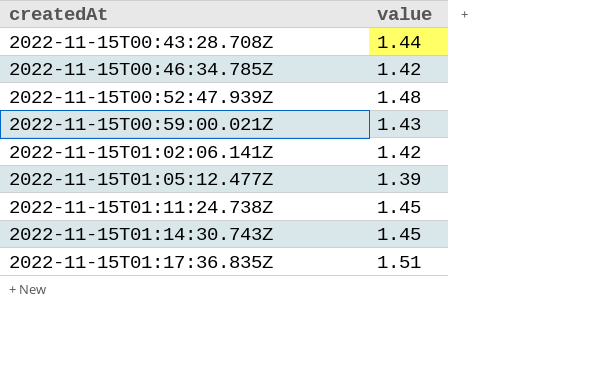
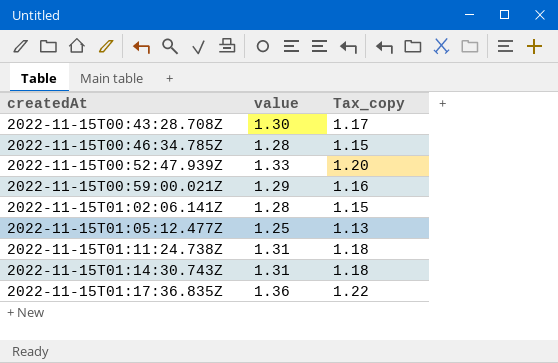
column Tax_copy | formula: none -> [value] * 0.9
2022-11-15T00:43:28.708Z | value: 1.44 -> 1.30
2022-11-15T00:46:34.785Z | value: 1.42 -> 1.28
2022-11-15T00:52:47.939Z | value: 1.48 -> 1.33
2022-11-15T00:59:00.021Z | value: 1.43 -> 1.29
2022-11-15T01:02:06.141Z | value: 1.42 -> 1.28
2022-11-15T01:05:12.477Z | value: 1.39 -> 1.25
2022-11-15T01:11:24.738Z | value: 1.45 -> 1.31
2022-11-15T01:14:30.743Z | value: 1.45 -> 1.31
2022-11-15T01:17:36.835Z | value: 1.51 -> 1.36

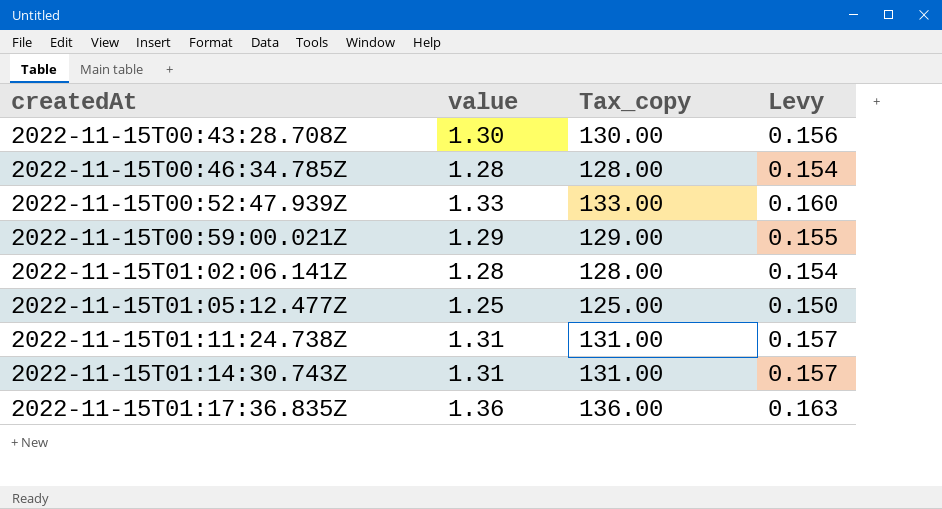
column Tax_copy | formula: [value] * 0.9 -> [value] * 100
column Levy | formula: none -> [value] * 0.12

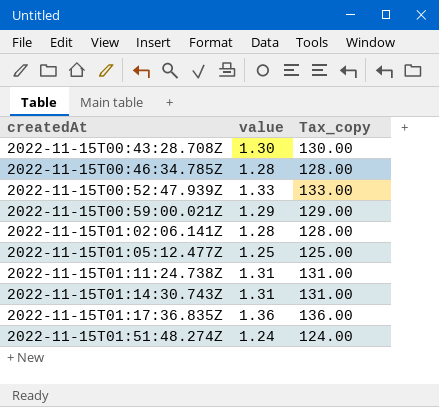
column Levy | formula: [value] * 0.12 -> none
row 2022-11-15T01:51:48.274Z: none -> 1.24 | 124.00

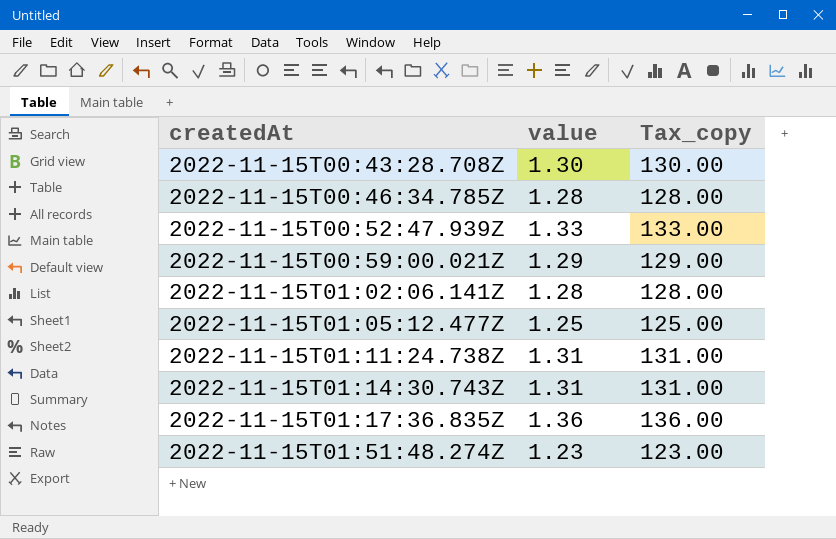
2022-11-15T01:51:48.274Z | value: 1.24 -> 1.23
2022-11-15T01:51:48.274Z | Tax_copy: 124.00 -> 123.00

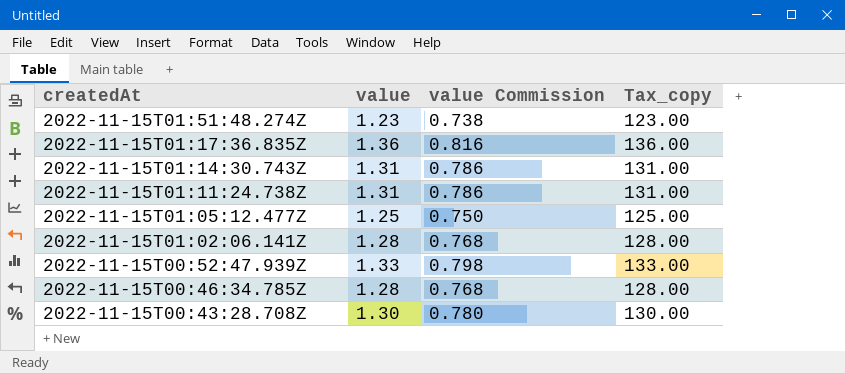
row order: createdAt ascending -> createdAt descending
column value Commission | formula: none -> [value] * 0.6
row 2022-11-15T00:59:00.021Z: 1.29 | 129.00 -> none

